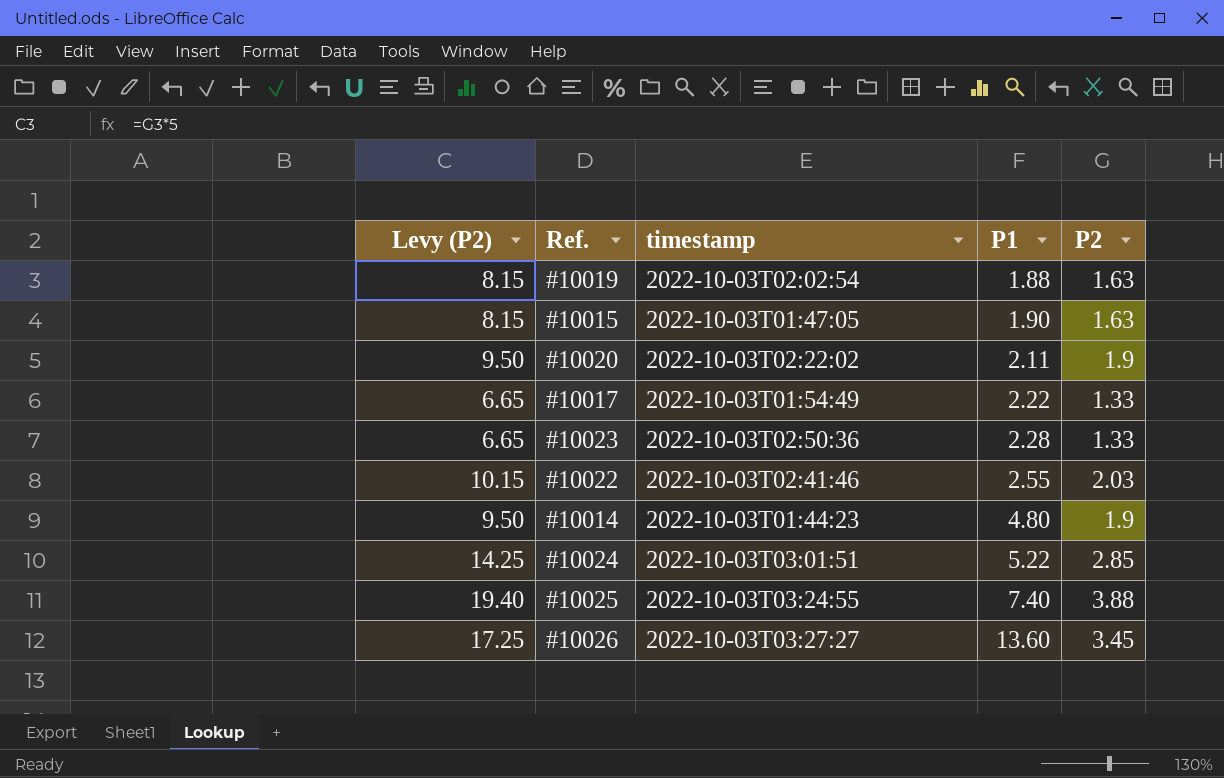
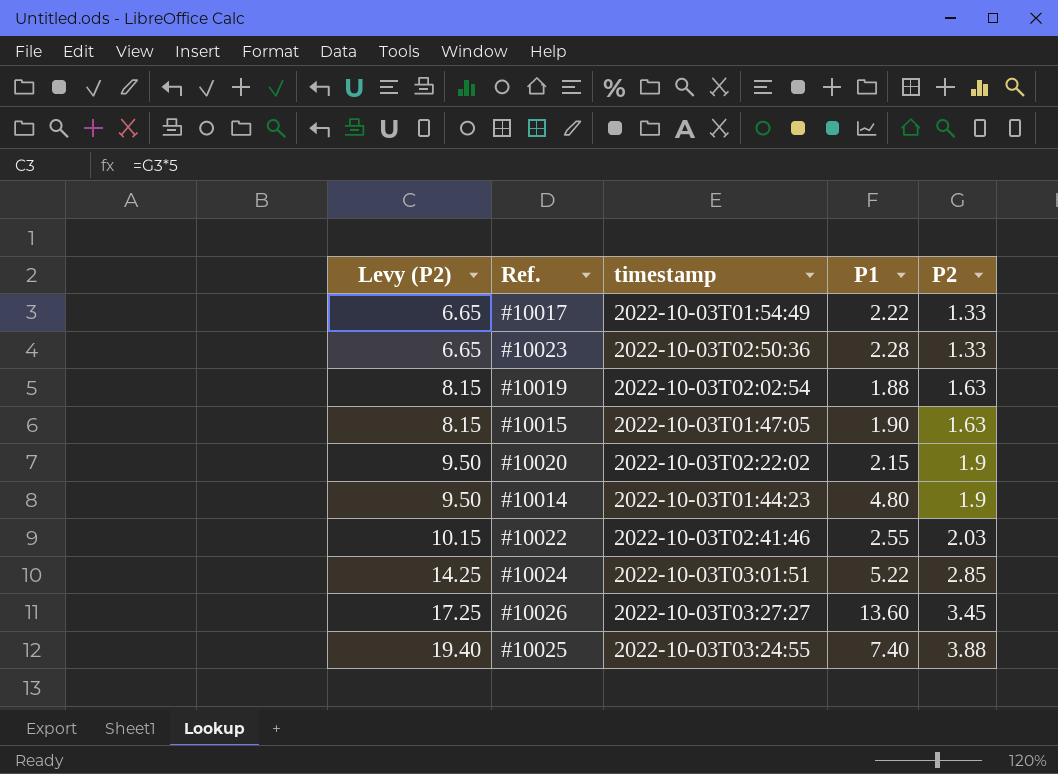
row order: P1 ascending -> Levy (P2) ascending
#10020 | P1: 2.11 -> 2.15

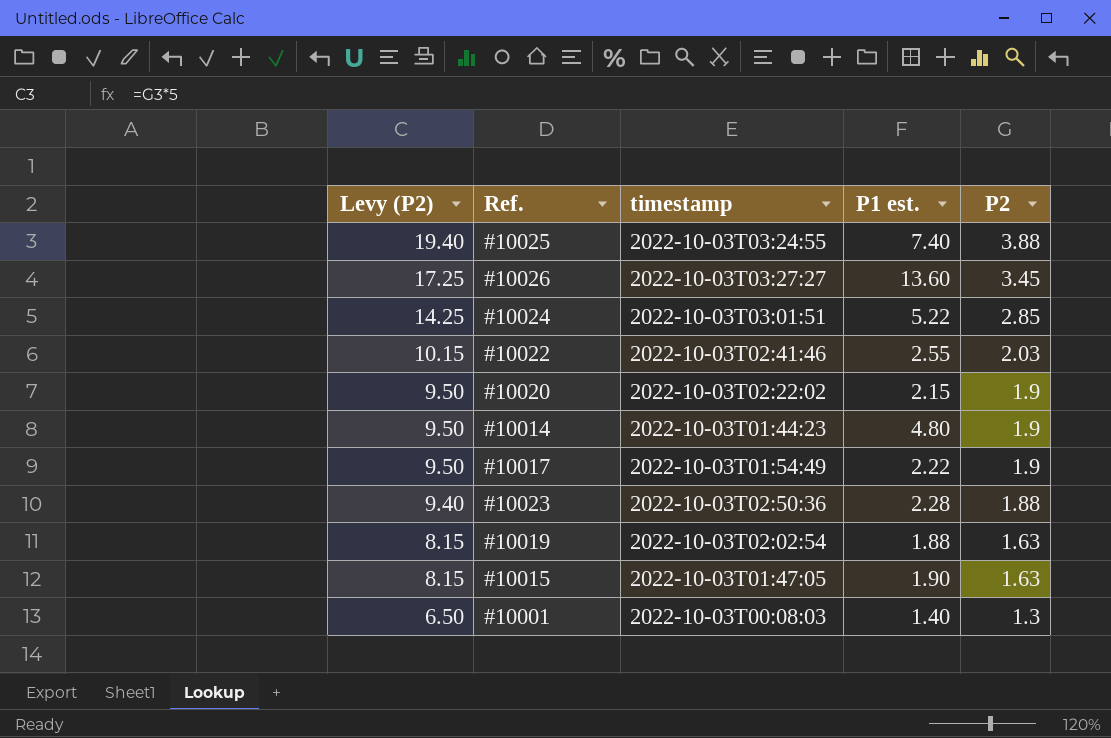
row order: Levy (P2) ascending -> Levy (P2) descending
column name: P1 -> P1 est.
#10017 | Levy (P2): 6.65 -> 9.50
#10017 | P2: 1.33 -> 1.9
#10023 | Levy (P2): 6.65 -> 9.40
#10023 | P2: 1.33 -> 1.88
row #10001: none -> 6.50 | 2022-10-03T00:08:03 | 1.40 | 1.3

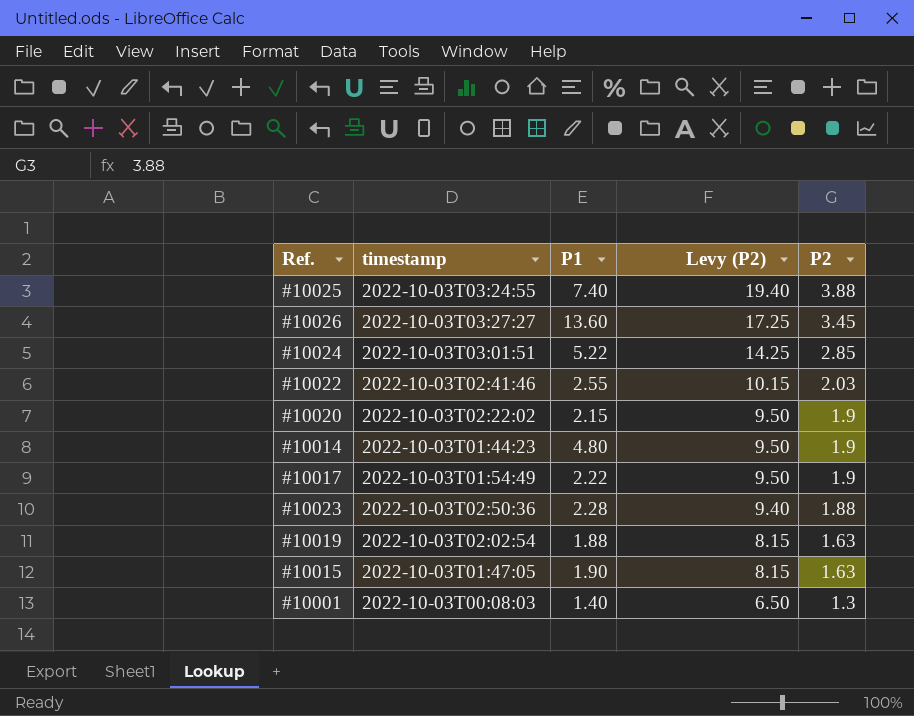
column name: P1 est. -> P1
column Levy (P2) | position: 1 -> 4

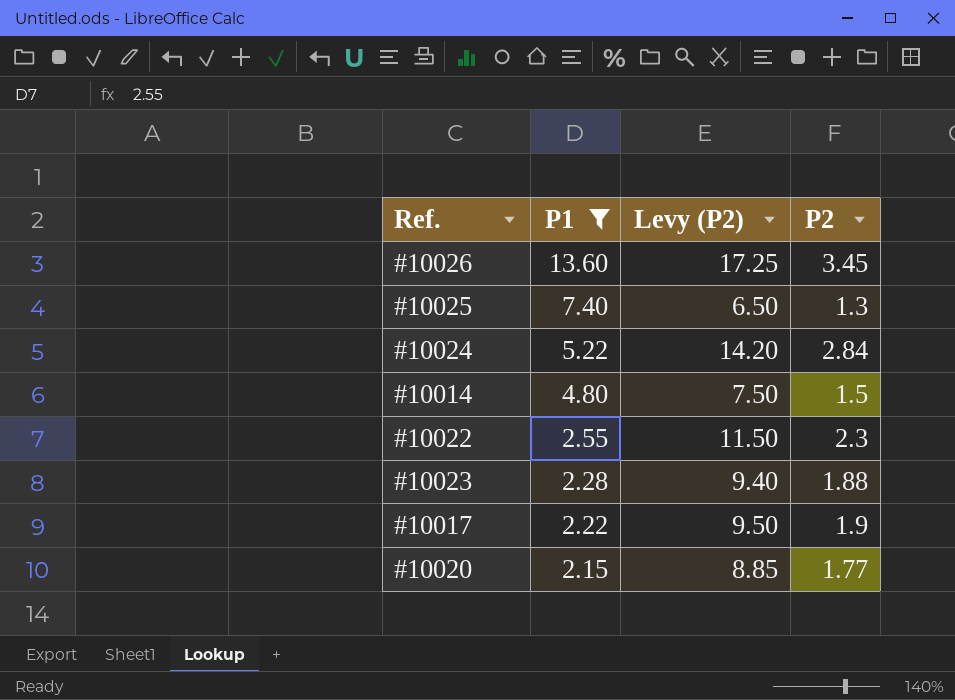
filter: none -> P1 >= 2.15
row order: Levy (P2) descending -> P1 descending
column timestamp | position: 2 -> none
#10025 | Levy (P2): 19.40 -> 6.50
#10025 | P2: 3.88 -> 1.3
#10024 | Levy (P2): 14.25 -> 14.20
#10024 | P2: 2.85 -> 2.84
#10014 | Levy (P2): 9.50 -> 7.50
#10014 | P2: 1.9 -> 1.5
#10022 | Levy (P2): 10.15 -> 11.50
#10022 | P2: 2.03 -> 2.3
#10020 | Levy (P2): 9.50 -> 8.85
#10020 | P2: 1.9 -> 1.77

